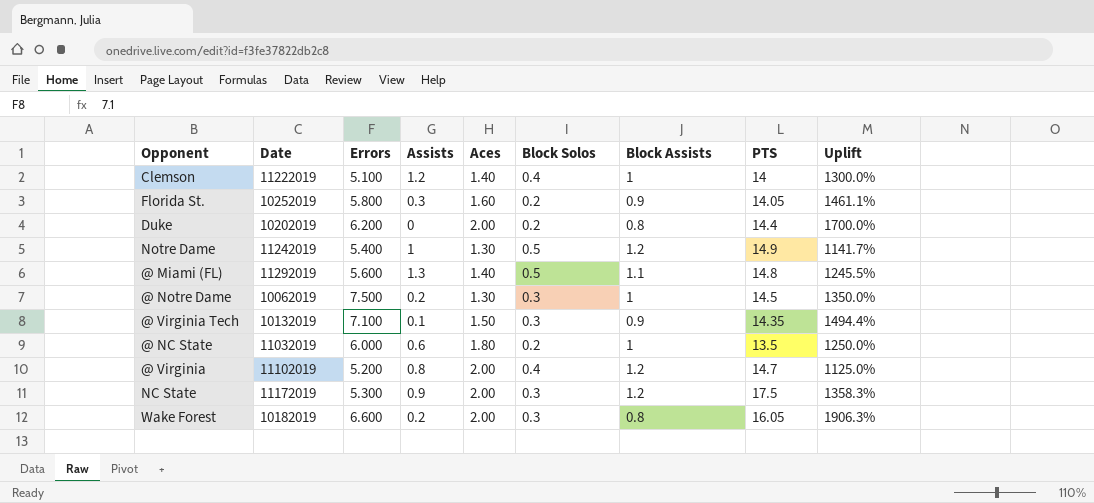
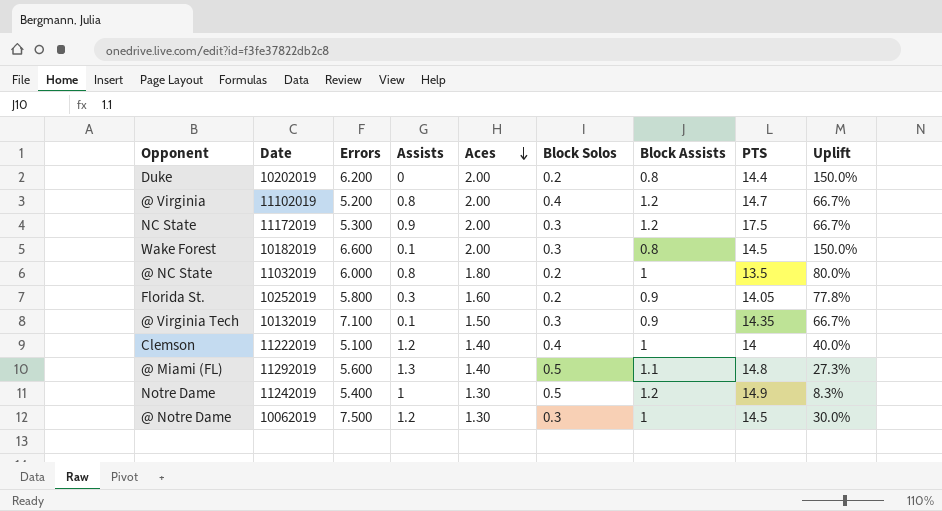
row order: none -> Aces descending
column Uplift | formula: ([PTS] - [Block Assists]) / [Block Assists] -> ([Aces] - [Block Assists]) / [Block Assists]
Wake Forest | Assists: 0.2 -> 0.1
Wake Forest | PTS: 16.05 -> 14.5
@ NC State | Assists: 0.6 -> 0.8
@ Notre Dame | Assists: 0.2 -> 1.2

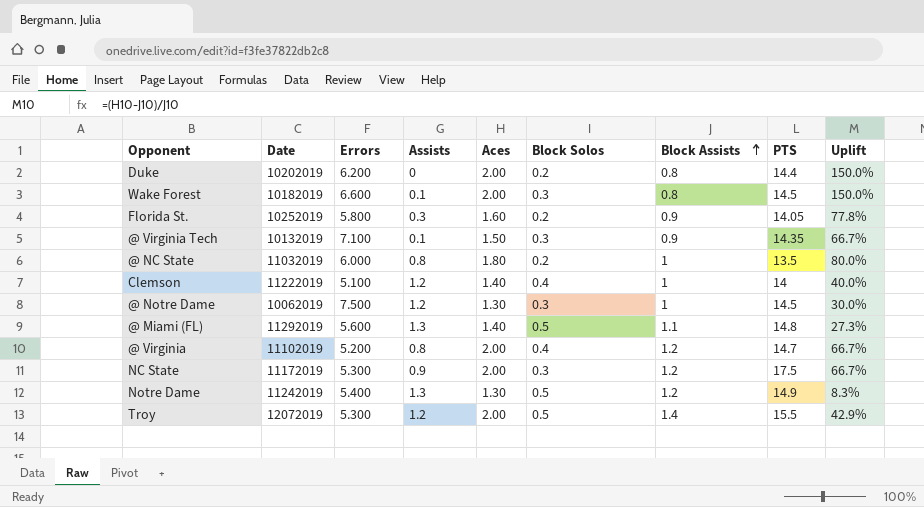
row order: Aces descending -> Block Assists ascending
Notre Dame | Assists: 1 -> 1.3
row Troy: none -> 12072019 | 5.300 | 1.2 | 2.00 | 0.5 | 1.4 | 15.5 | 42.9%

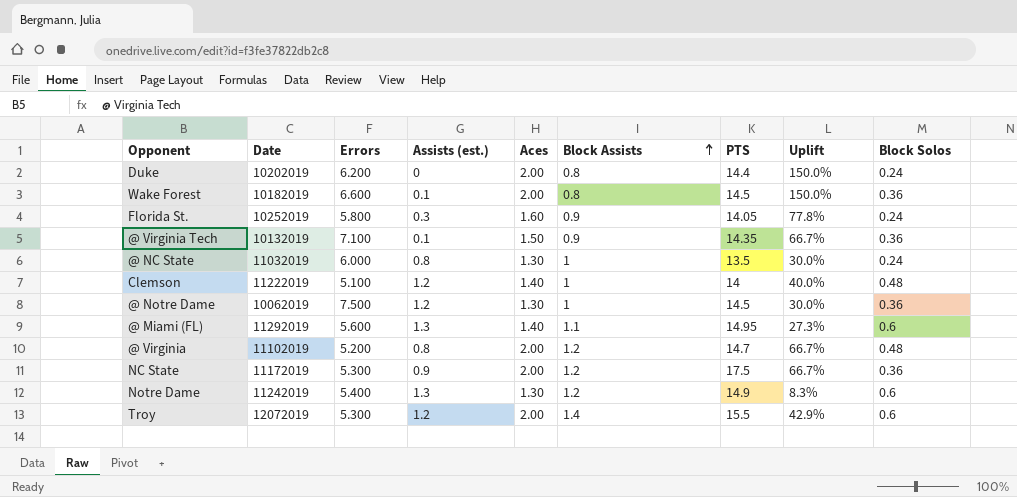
column name: Assists -> Assists (est.)
column Block Solos | position: 6 -> 9
Duke | Block Solos: 0.2 -> 0.24
Wake Forest | Block Solos: 0.3 -> 0.36
Florida St. | Block Solos: 0.2 -> 0.24
@ Virginia Tech | Block Solos: 0.3 -> 0.36
@ NC State | Aces: 1.80 -> 1.30
@ NC State | Uplift: 80.0% -> 30.0%
@ NC State | Block Solos: 0.2 -> 0.24
Clemson | Block Solos: 0.4 -> 0.48
@ Notre Dame | Block Solos: 0.3 -> 0.36
@ Miami (FL) | PTS: 14.8 -> 14.95
@ Miami (FL) | Block Solos: 0.5 -> 0.6
@ Virginia | Block Solos: 0.4 -> 0.48
NC State | Block Solos: 0.3 -> 0.36
Notre Dame | Block Solos: 0.5 -> 0.6
Troy | Block Solos: 0.5 -> 0.6

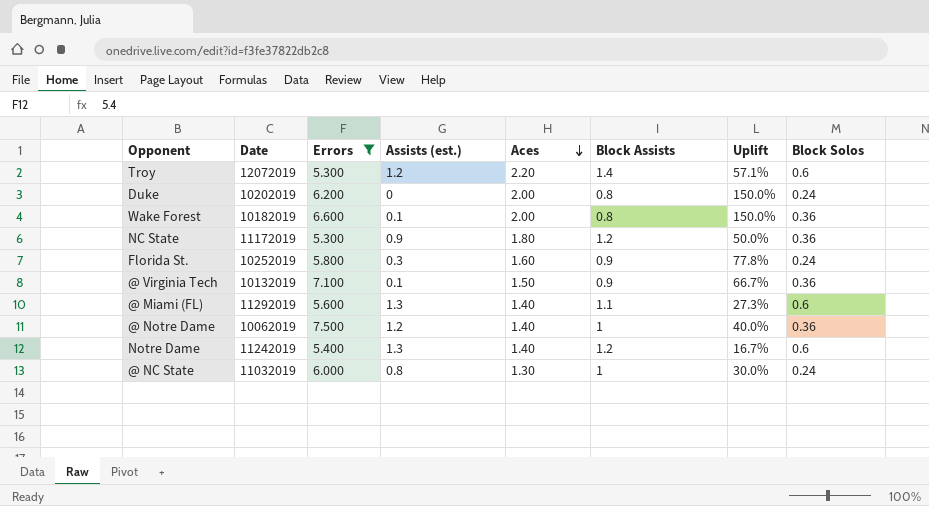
filter: none -> Errors >= 5.300
row order: Block Assists ascending -> Aces descending
column PTS | position: 7 -> none
Troy | Aces: 2.00 -> 2.20
Troy | Uplift: 42.9% -> 57.1%
NC State | Aces: 2.00 -> 1.80
NC State | Uplift: 66.7% -> 50.0%
@ Notre Dame | Aces: 1.30 -> 1.40
@ Notre Dame | Uplift: 30.0% -> 40.0%
Notre Dame | Aces: 1.30 -> 1.40
Notre Dame | Uplift: 8.3% -> 16.7%

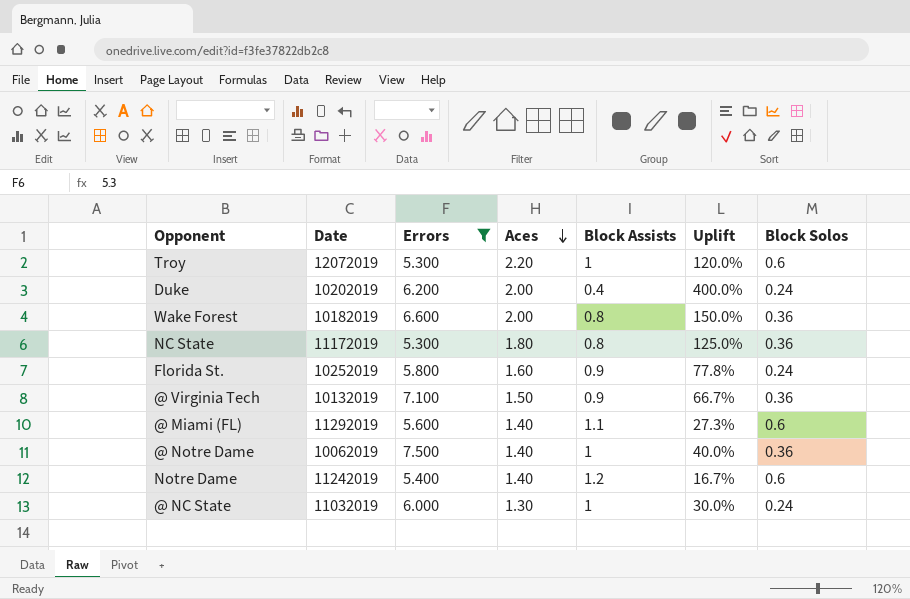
column Assists (est.) | position: 4 -> none
Troy | Block Assists: 1.4 -> 1
Troy | Uplift: 57.1% -> 120.0%
Duke | Block Assists: 0.8 -> 0.4
Duke | Uplift: 150.0% -> 400.0%
NC State | Block Assists: 1.2 -> 0.8
NC State | Uplift: 50.0% -> 125.0%

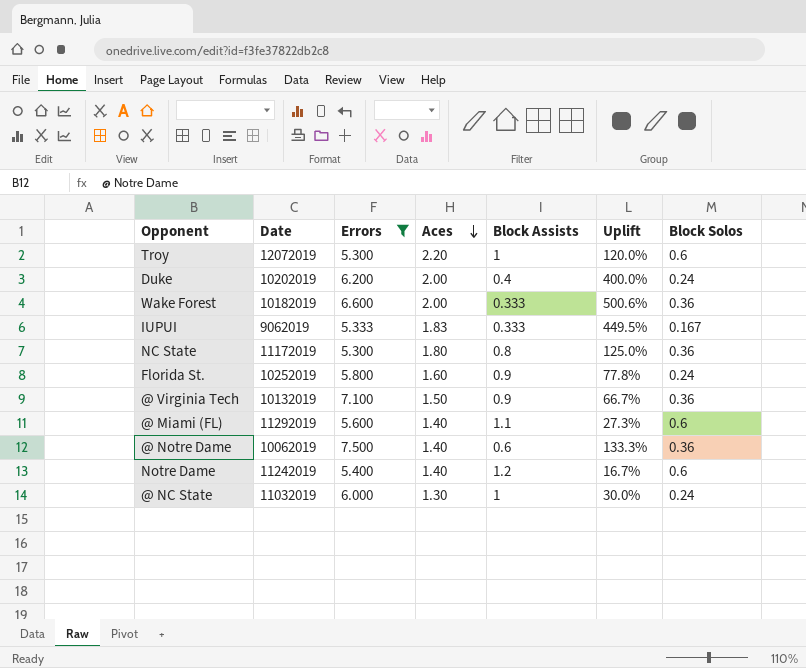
Wake Forest | Block Assists: 0.8 -> 0.333
Wake Forest | Uplift: 150.0% -> 500.6%
row IUPUI: none -> 9062019 | 5.333 | 1.83 | 0.333 | 449.5% | 0.167
@ Notre Dame | Block Assists: 1 -> 0.6
@ Notre Dame | Uplift: 40.0% -> 133.3%

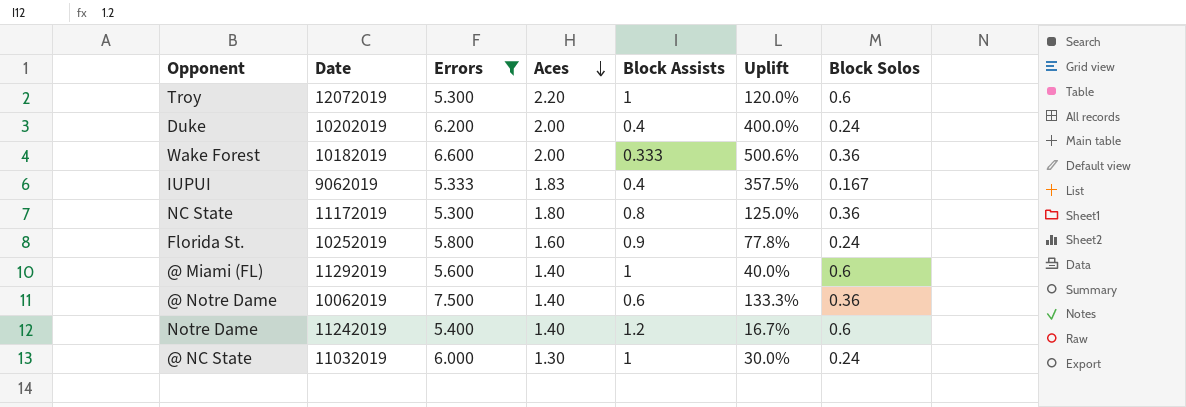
row @ Virginia Tech: 10132019 | 7.100 | 1.50 | 0.9 | 66.7% | 0.36 -> none
IUPUI | Block Assists: 0.333 -> 0.4
IUPUI | Uplift: 449.5% -> 357.5%
@ Miami (FL) | Block Assists: 1.1 -> 1
@ Miami (FL) | Uplift: 27.3% -> 40.0%

